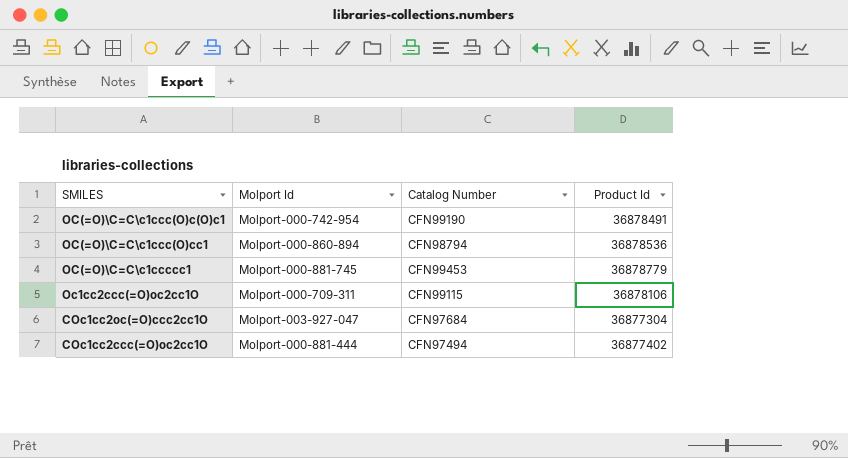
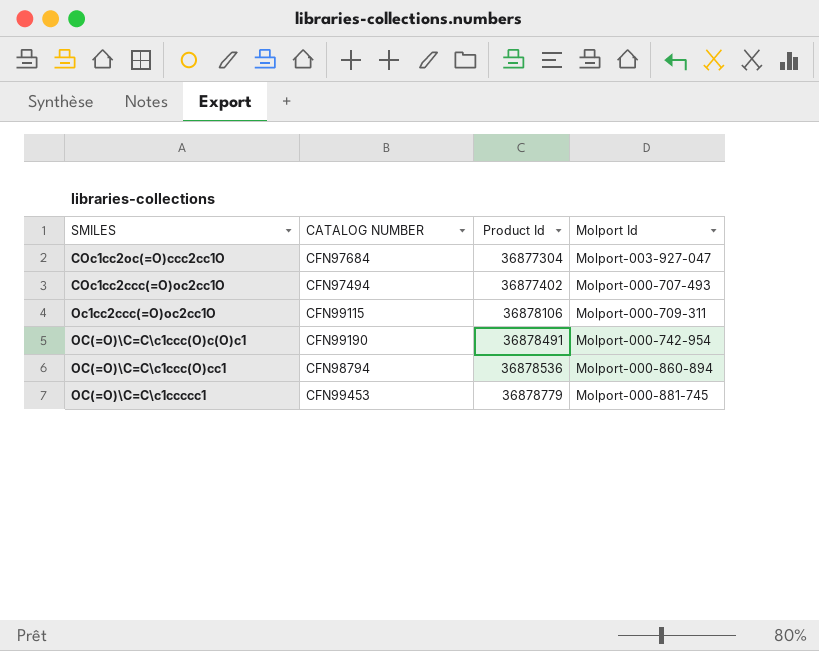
row order: none -> Product Id ascending
column name: Catalog Number -> CATALOG NUMBER
column Molport Id | position: 2 -> 4
COc1cc2ccc(=O)oc2cc1O | Molport Id: Molport-000-881-444 -> Molport-000-707-493

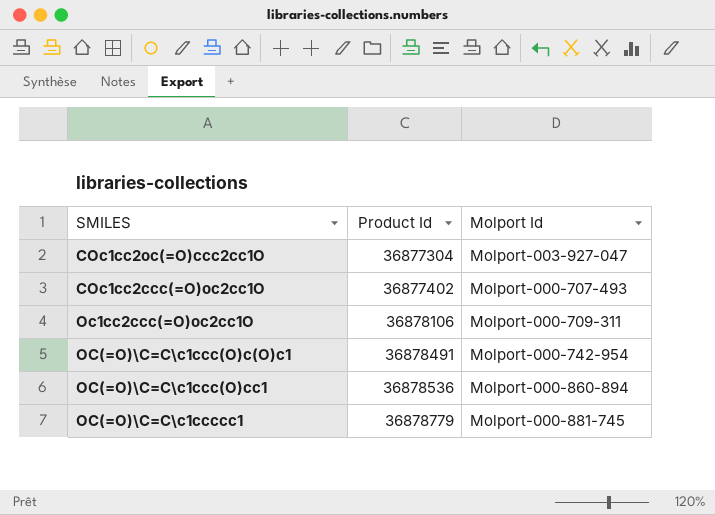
column CATALOG NUMBER | position: 2 -> none

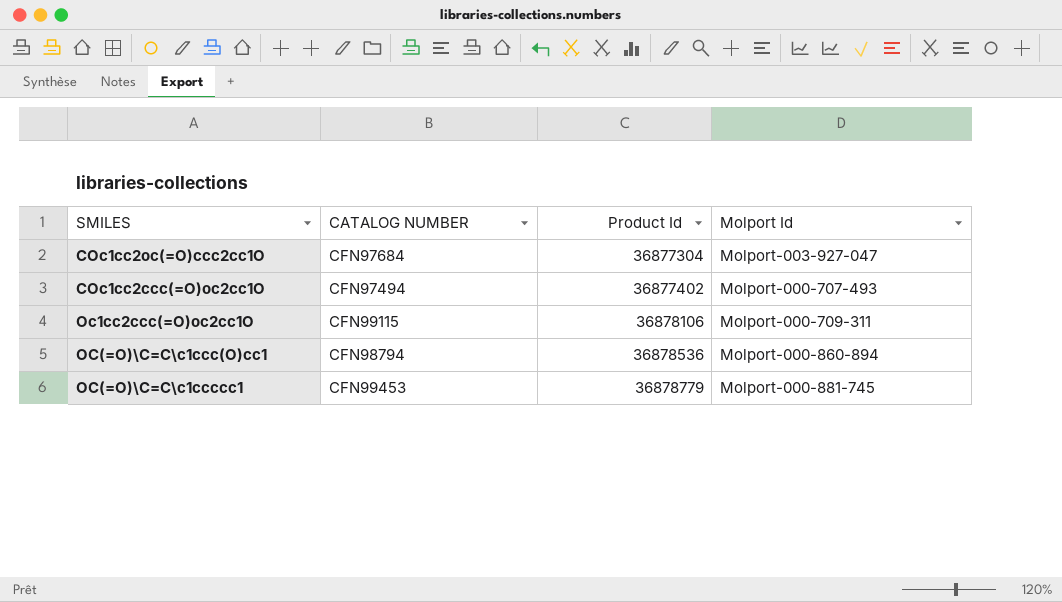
column CATALOG NUMBER | position: none -> 2
row OC(=O)\C=C\c1ccc(O)c(O)c1: 36878491 | Molport-000-742-954 -> none

